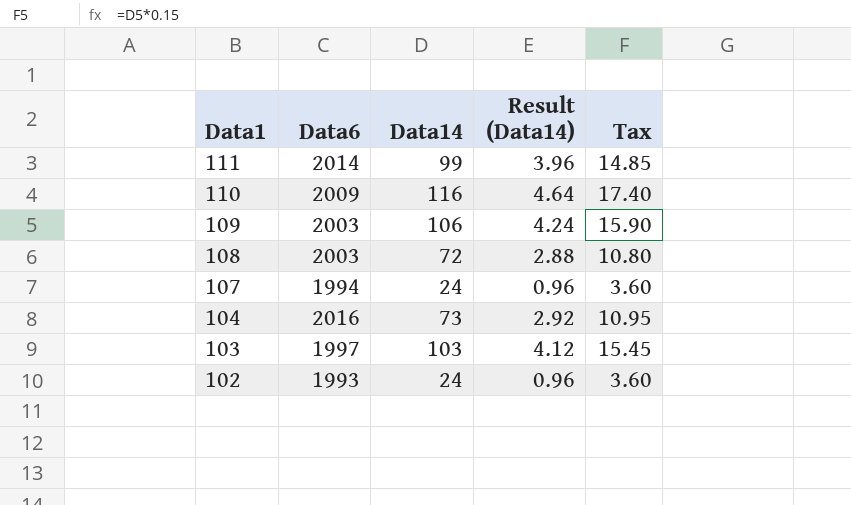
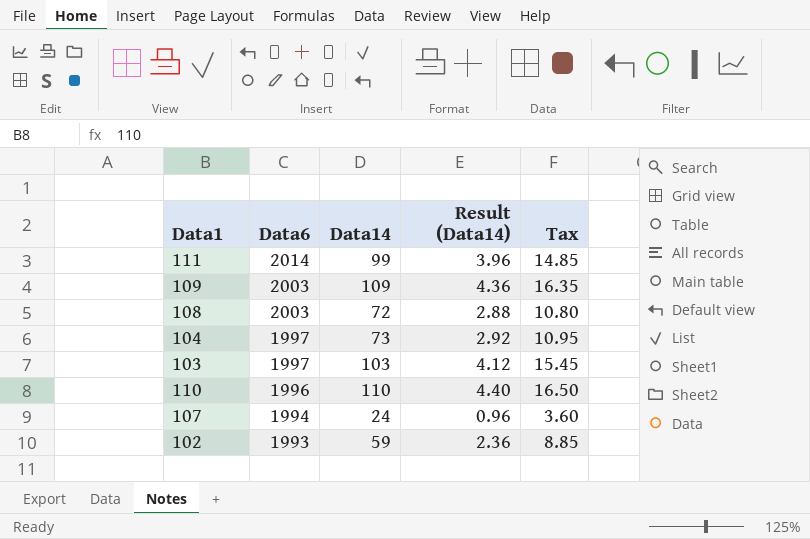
row order: Data1 descending -> Data6 descending
109 | Data14: 106 -> 109
109 | Result (Data14): 4.24 -> 4.36
109 | Tax: 15.90 -> 16.35
104 | Data6: 2016 -> 1997
110 | Data6: 2009 -> 1996
110 | Data14: 116 -> 110
110 | Result (Data14): 4.64 -> 4.40
110 | Tax: 17.40 -> 16.50
102 | Data14: 24 -> 59
102 | Result (Data14): 0.96 -> 2.36
102 | Tax: 3.60 -> 8.85

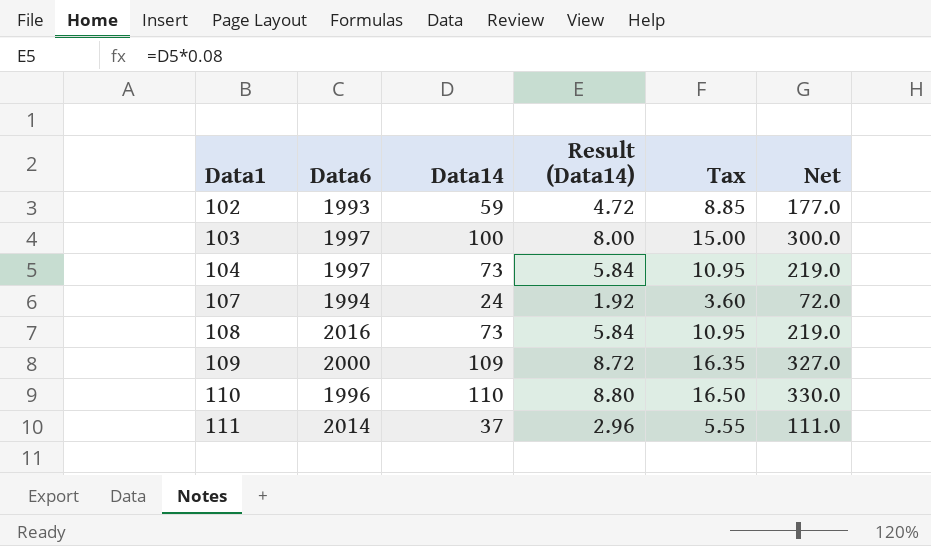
row order: Data6 descending -> Data1 ascending
column Result (Data14) | formula: [Data14] * 0.04 -> [Data14] * 0.08
column Net | formula: none -> [Data14] * 3
103 | Data14: 103 -> 100
103 | Tax: 15.45 -> 15.00
108 | Data6: 2003 -> 2016
108 | Data14: 72 -> 73
108 | Tax: 10.80 -> 10.95
109 | Data6: 2003 -> 2000
111 | Data14: 99 -> 37
111 | Tax: 14.85 -> 5.55

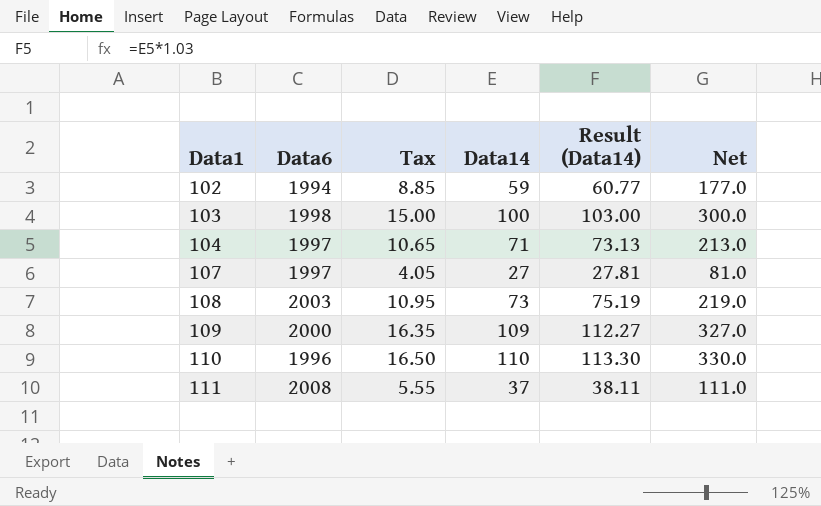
column Tax | position: 5 -> 3
column Result (Data14) | formula: [Data14] * 0.08 -> [Data14] * 1.03
102 | Data6: 1993 -> 1994
103 | Data6: 1997 -> 1998
104 | Tax: 10.95 -> 10.65
104 | Data14: 73 -> 71
104 | Net: 219.0 -> 213.0
107 | Data6: 1994 -> 1997
107 | Tax: 3.60 -> 4.05
107 | Data14: 24 -> 27
107 | Net: 72.0 -> 81.0
108 | Data6: 2016 -> 2003
111 | Data6: 2014 -> 2008

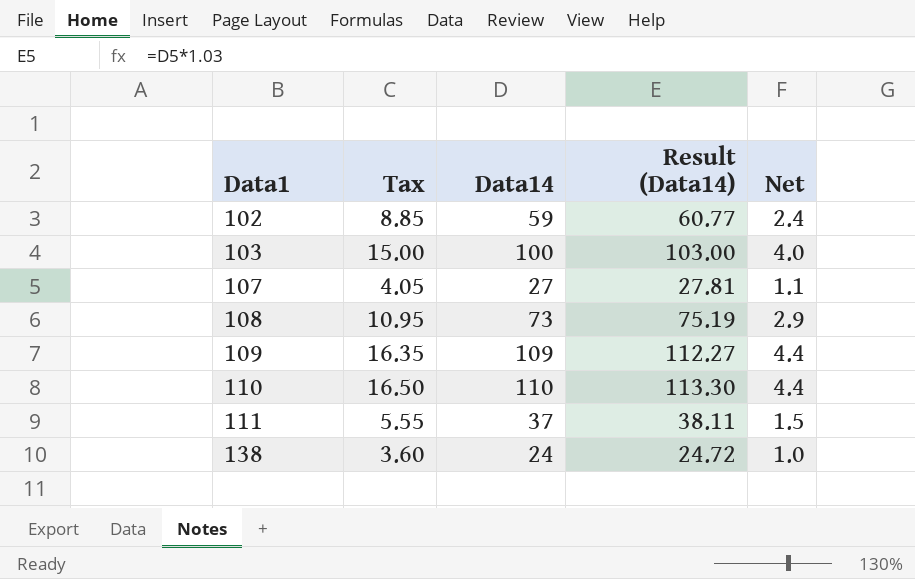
column Data6 | position: 2 -> none
column Net | formula: [Data14] * 3 -> [Data14] * 0.04
row 104: 1997 | 10.65 | 71 | 73.13 | 213.0 -> none
row 138: none -> 3.60 | 24 | 24.72 | 1.0

